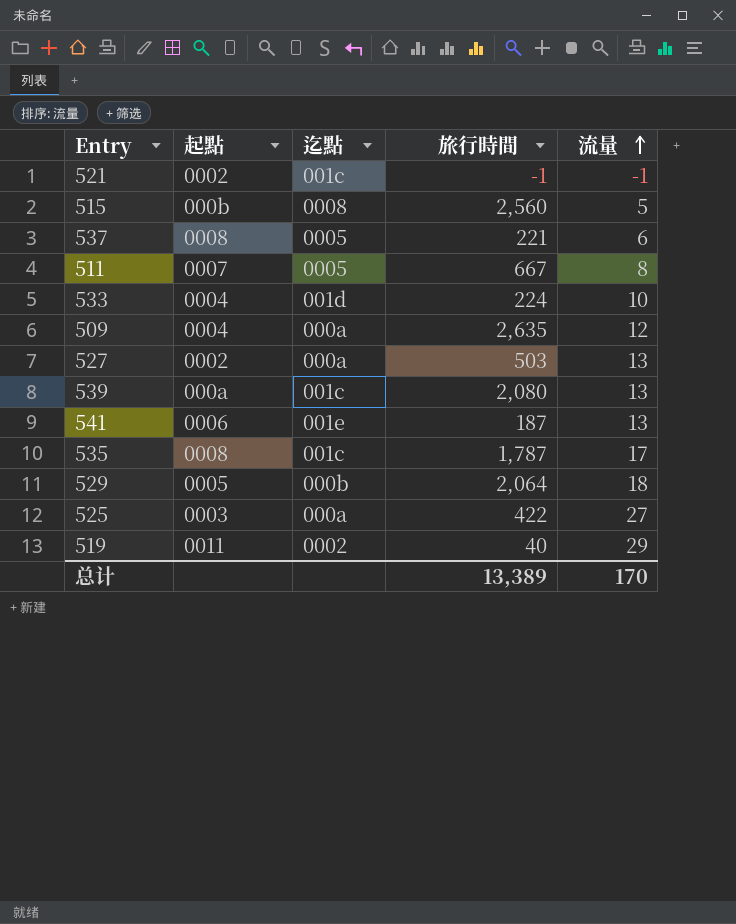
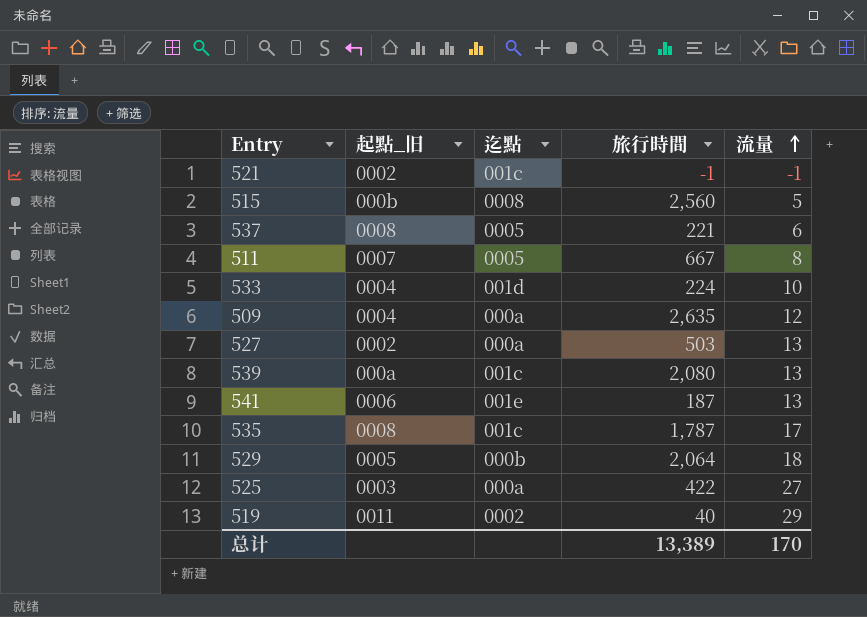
column name: 起點 -> 起點_旧

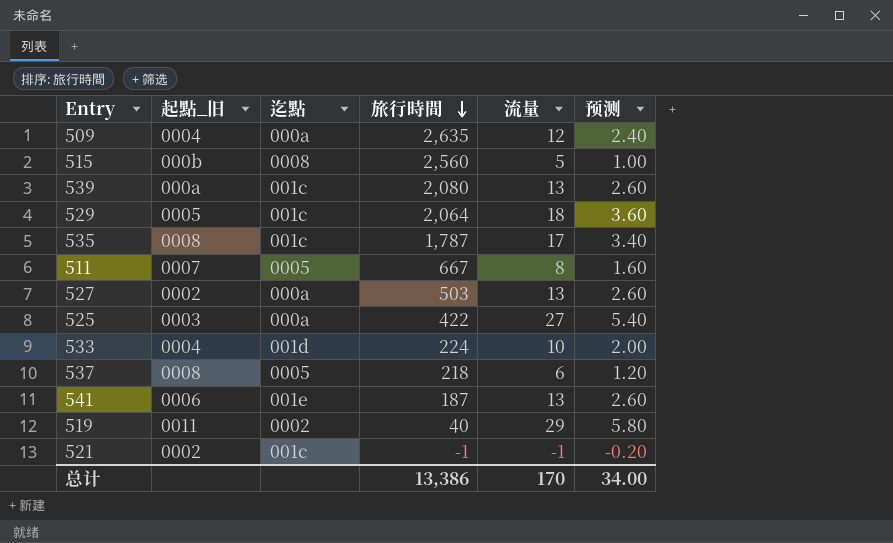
row order: 流量 ascending -> 旅行時間 descending
column 预测 | formula: none -> [流量] * 0.2
529 | 迄點: 000b -> 001c
537 | 旅行時間: 221 -> 218
总计 | 旅行時間: 13,389 -> 13,386

